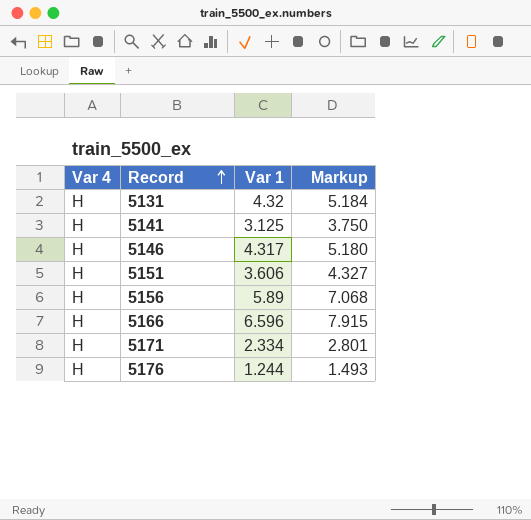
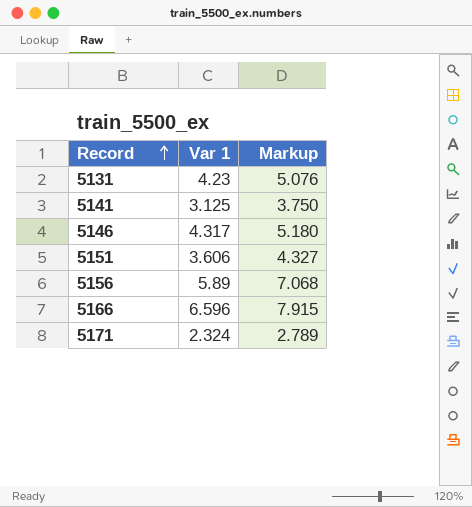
column Var 4 | position: 1 -> none
row 5176: H | 1.244 | 1.493 -> none
5131 | Var 1: 4.32 -> 4.23
5131 | Markup: 5.184 -> 5.076
5171 | Var 1: 2.334 -> 2.324
5171 | Markup: 2.801 -> 2.789

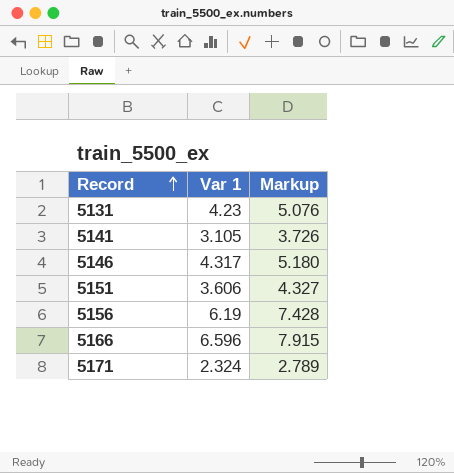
5141 | Var 1: 3.125 -> 3.105
5141 | Markup: 3.750 -> 3.726
5156 | Var 1: 5.89 -> 6.19
5156 | Markup: 7.068 -> 7.428

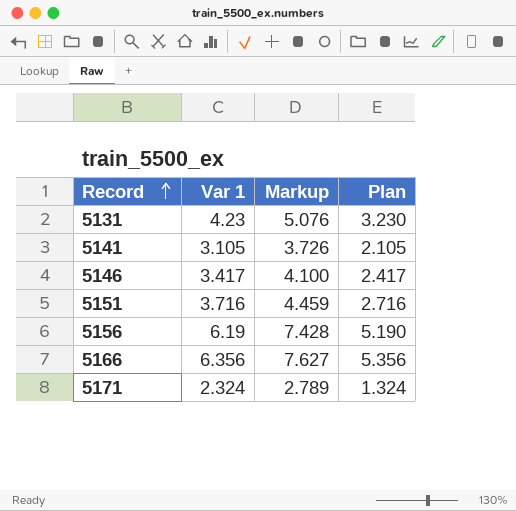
column Plan | formula: none -> [Var 1] - 1
5146 | Var 1: 4.317 -> 3.417
5146 | Markup: 5.180 -> 4.100
5151 | Var 1: 3.606 -> 3.716
5151 | Markup: 4.327 -> 4.459
5166 | Var 1: 6.596 -> 6.356
5166 | Markup: 7.915 -> 7.627

